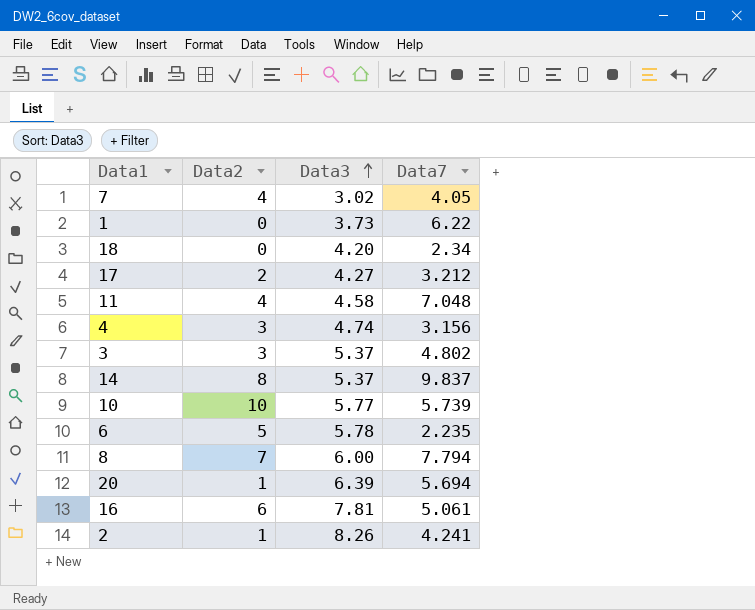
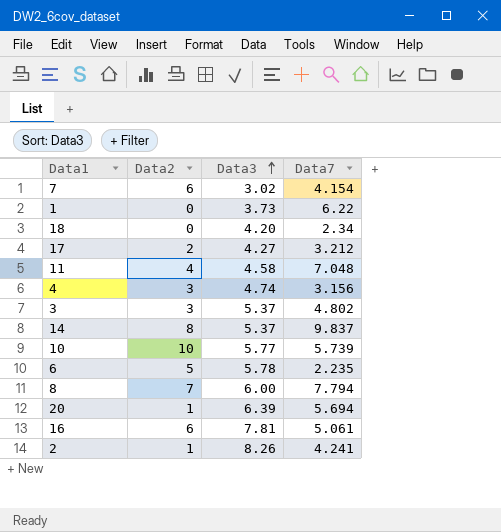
7 | Data2: 4 -> 6
7 | Data7: 4.05 -> 4.154

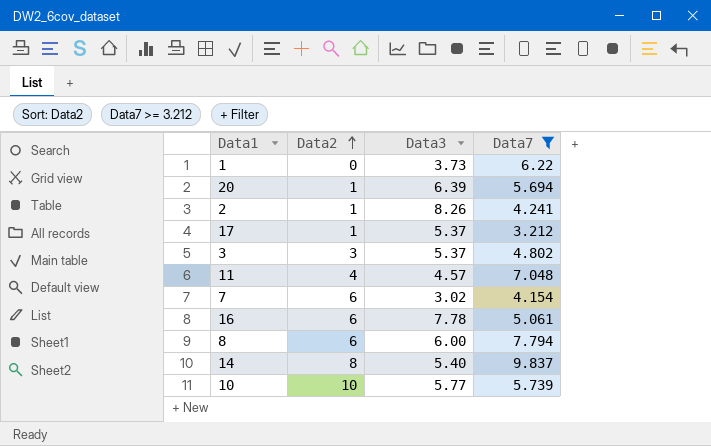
filter: none -> Data7 >= 3.212
row order: Data3 ascending -> Data2 ascending
17 | Data2: 2 -> 1
17 | Data3: 4.27 -> 5.37
11 | Data3: 4.58 -> 4.57
16 | Data3: 7.81 -> 7.78
8 | Data2: 7 -> 6
14 | Data3: 5.37 -> 5.40

